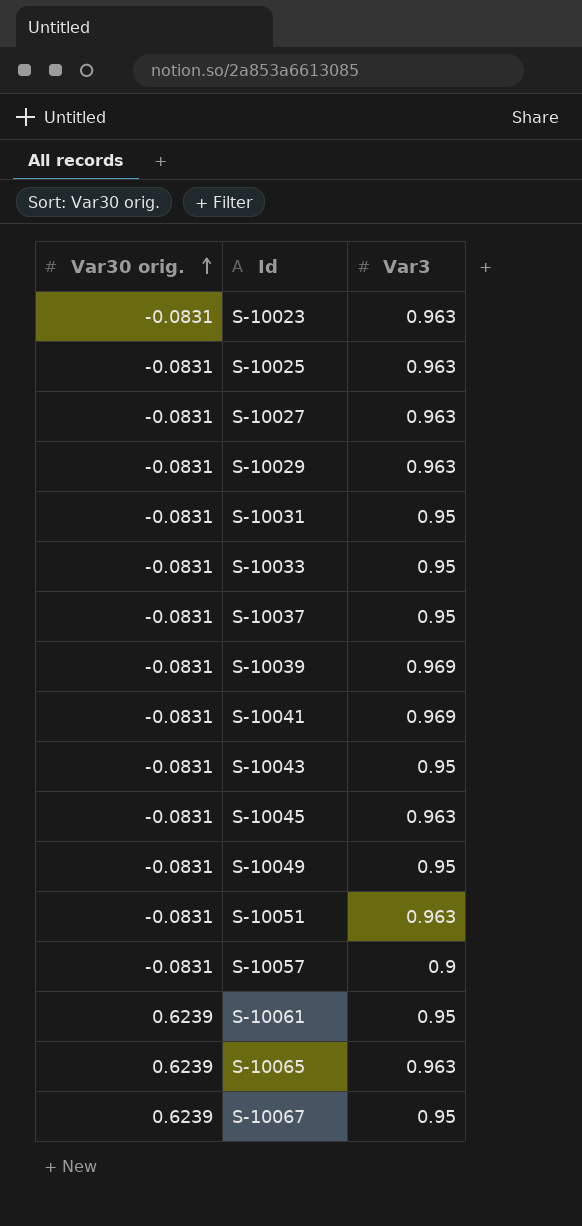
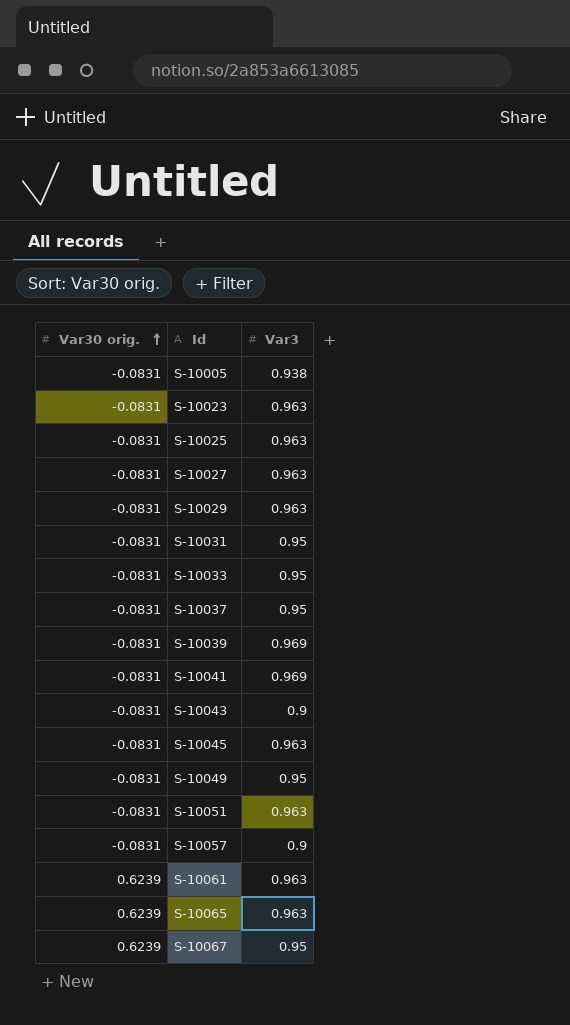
row S-10005: none -> -0.0831 | 0.938
S-10043 | Var3: 0.95 -> 0.9
S-10061 | Var3: 0.95 -> 0.963

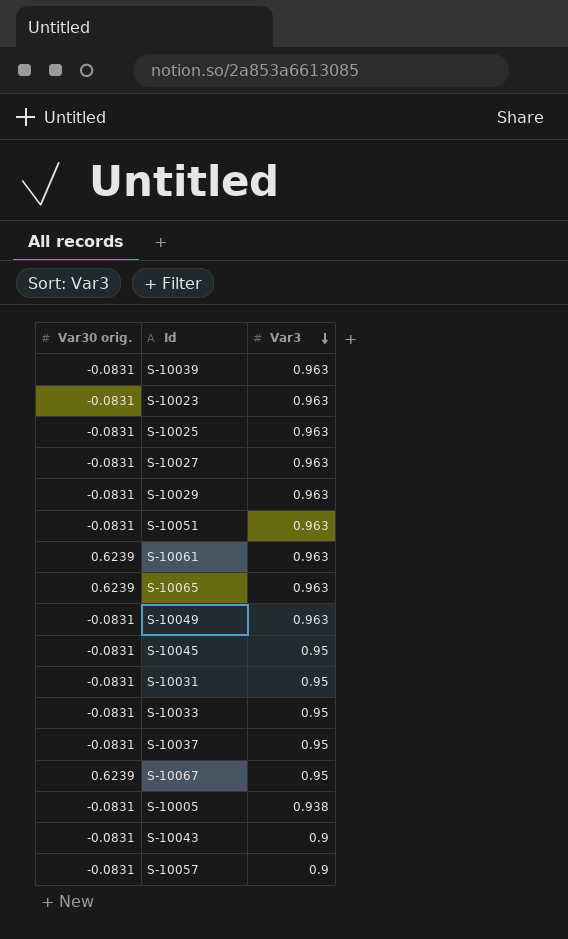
row order: Var30 orig. ascending -> Var3 descending
row S-10041: -0.0831 | 0.969 -> none
S-10039 | Var3: 0.969 -> 0.963
S-10049 | Var3: 0.95 -> 0.963
S-10045 | Var3: 0.963 -> 0.95

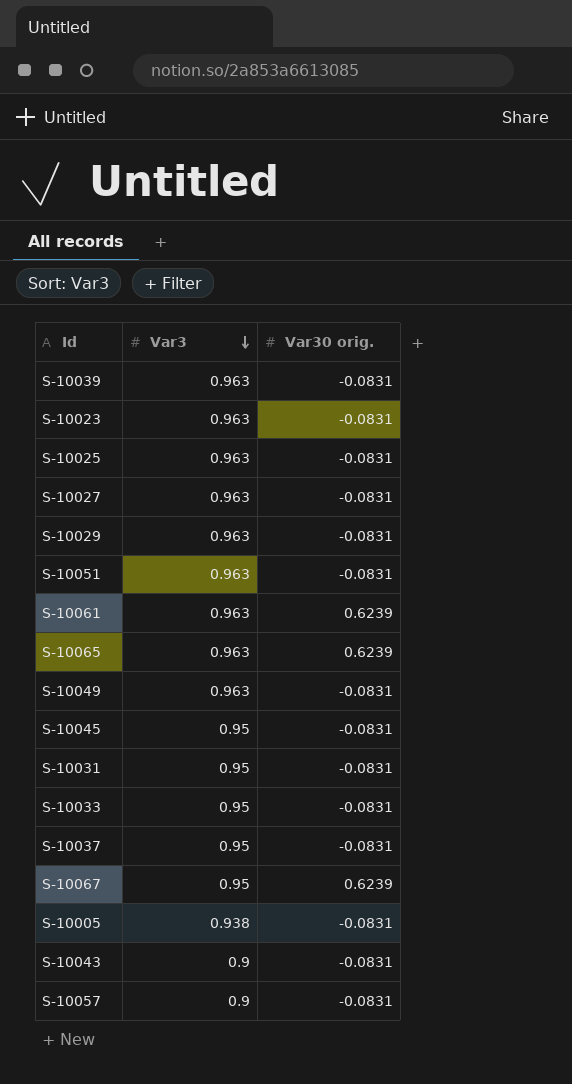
column Var30 orig. | position: 1 -> 3

